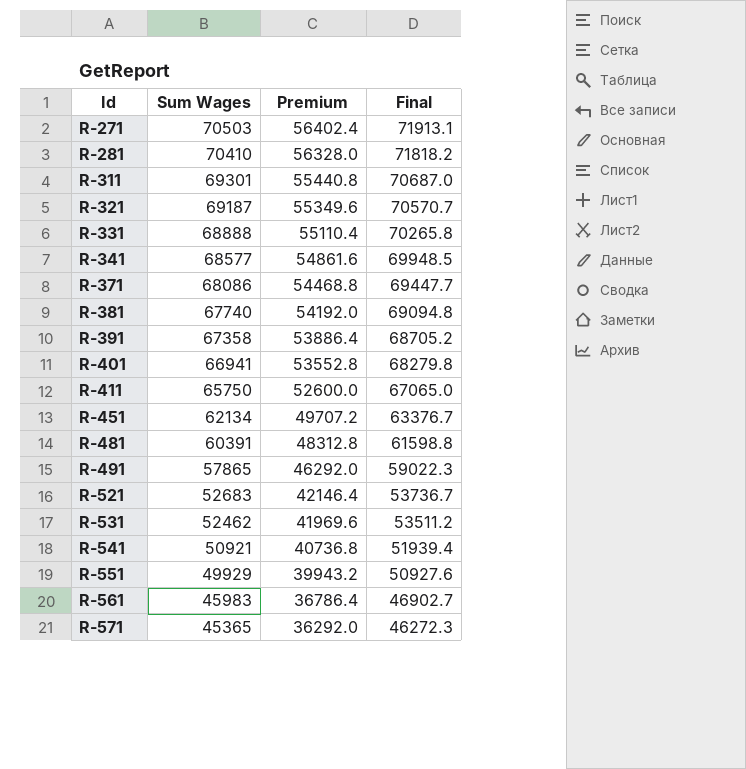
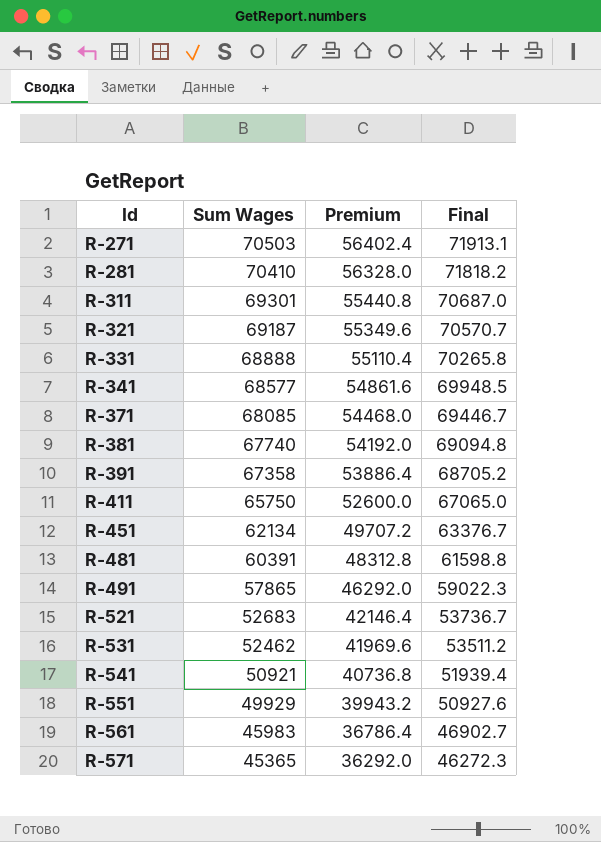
row R-401: 66941 | 53552.8 | 68279.8 -> none
R-371 | Sum Wages: 68086 -> 68085
R-371 | Premium: 54468.8 -> 54468.0
R-371 | Final: 69447.7 -> 69446.7

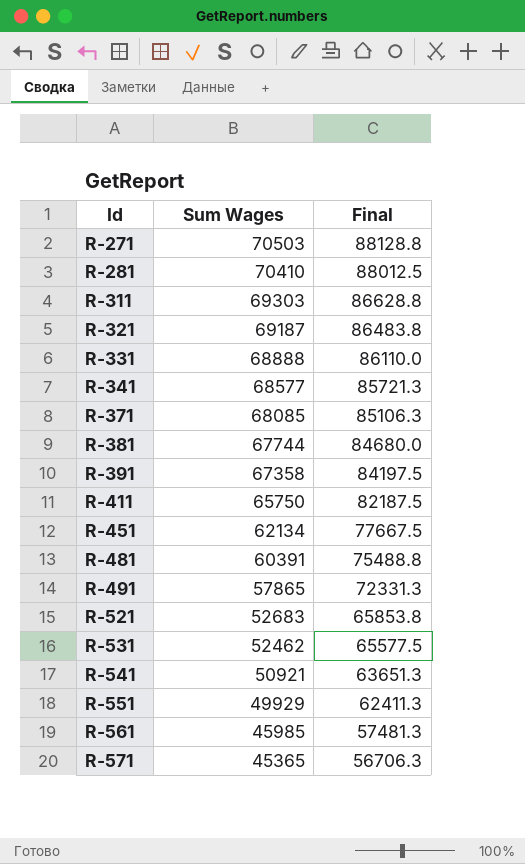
column Premium | formula: [Sum Wages] * 0.8 -> none
column Final | formula: [Sum Wages] * 1.02 -> [Sum Wages] * 1.25
R-311 | Sum Wages: 69301 -> 69303
R-381 | Sum Wages: 67740 -> 67744
R-561 | Sum Wages: 45983 -> 45985

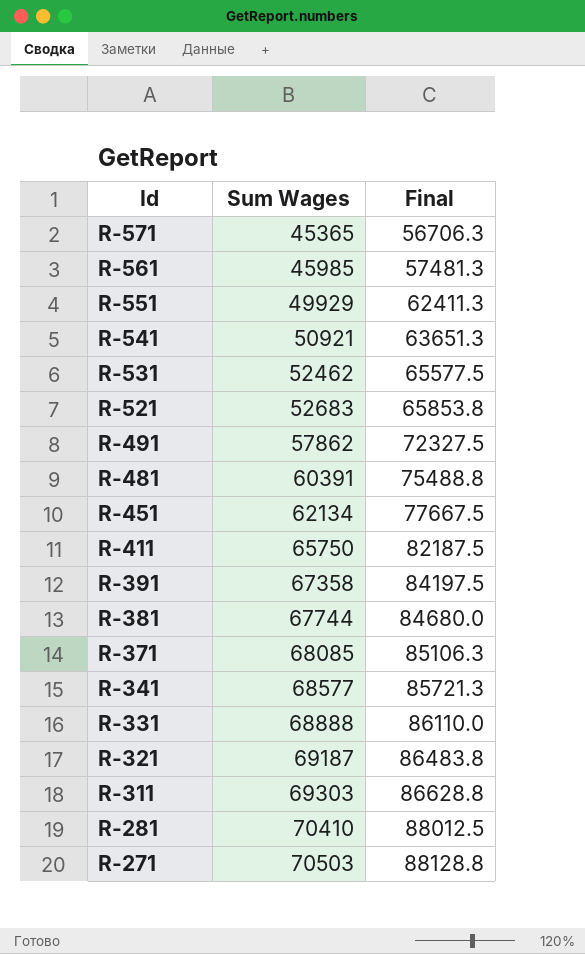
row order: Id ascending -> Id descending
R-491 | Sum Wages: 57865 -> 57862
R-491 | Final: 72331.3 -> 72327.5

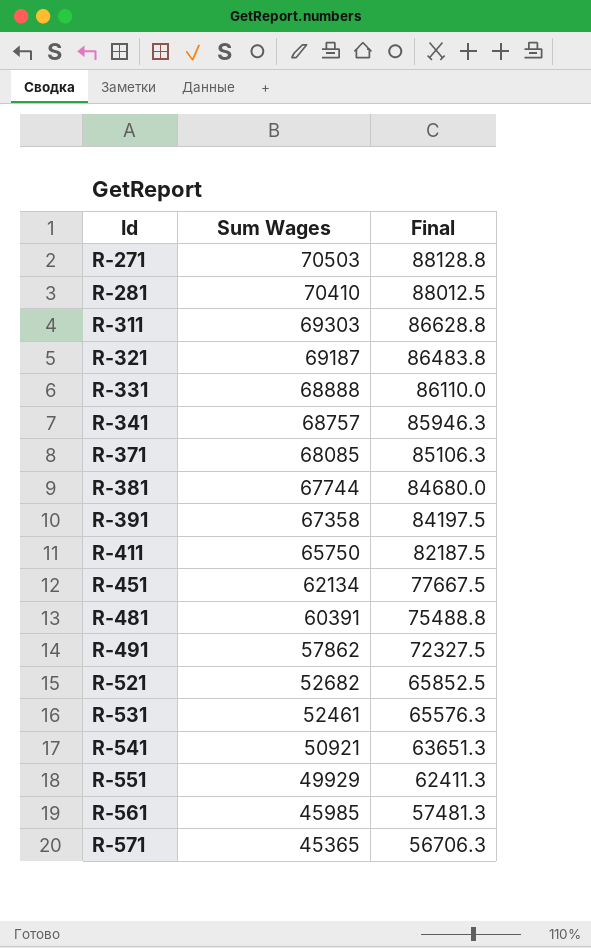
row order: Id descending -> Id ascending
R-341 | Sum Wages: 68577 -> 68757
R-341 | Final: 85721.3 -> 85946.3
R-521 | Sum Wages: 52683 -> 52682
R-521 | Final: 65853.8 -> 65852.5
R-531 | Sum Wages: 52462 -> 52461
R-531 | Final: 65577.5 -> 65576.3

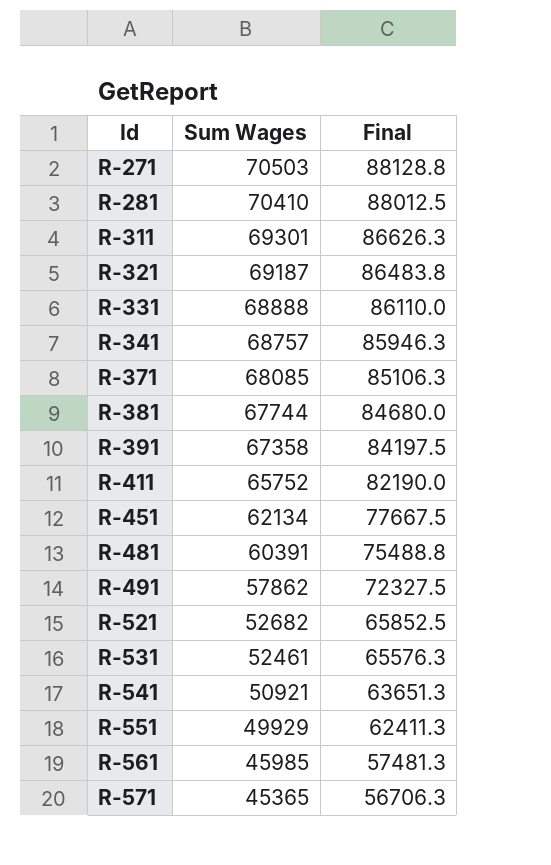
R-311 | Sum Wages: 69303 -> 69301
R-311 | Final: 86628.8 -> 86626.3
R-411 | Sum Wages: 65750 -> 65752
R-411 | Final: 82187.5 -> 82190.0

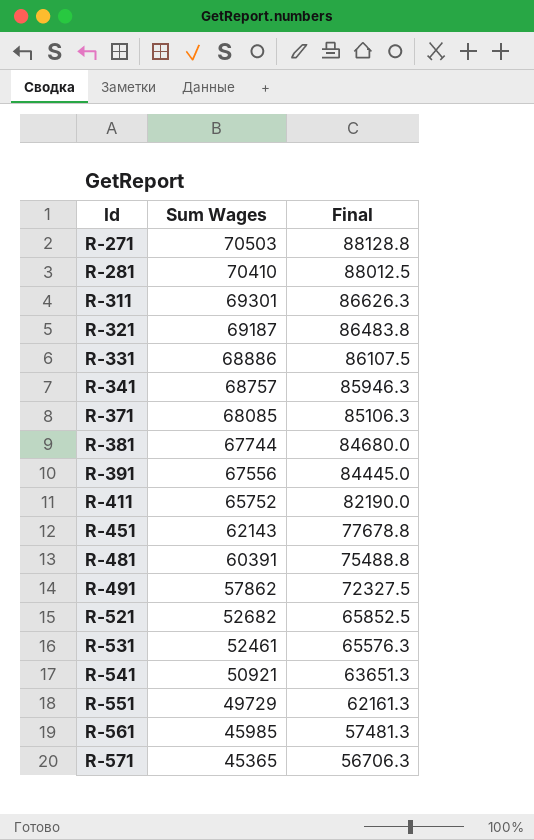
R-331 | Sum Wages: 68888 -> 68886
R-331 | Final: 86110.0 -> 86107.5
R-391 | Sum Wages: 67358 -> 67556
R-391 | Final: 84197.5 -> 84445.0
R-451 | Sum Wages: 62134 -> 62143
R-451 | Final: 77667.5 -> 77678.8
R-551 | Sum Wages: 49929 -> 49729
R-551 | Final: 62411.3 -> 62161.3

